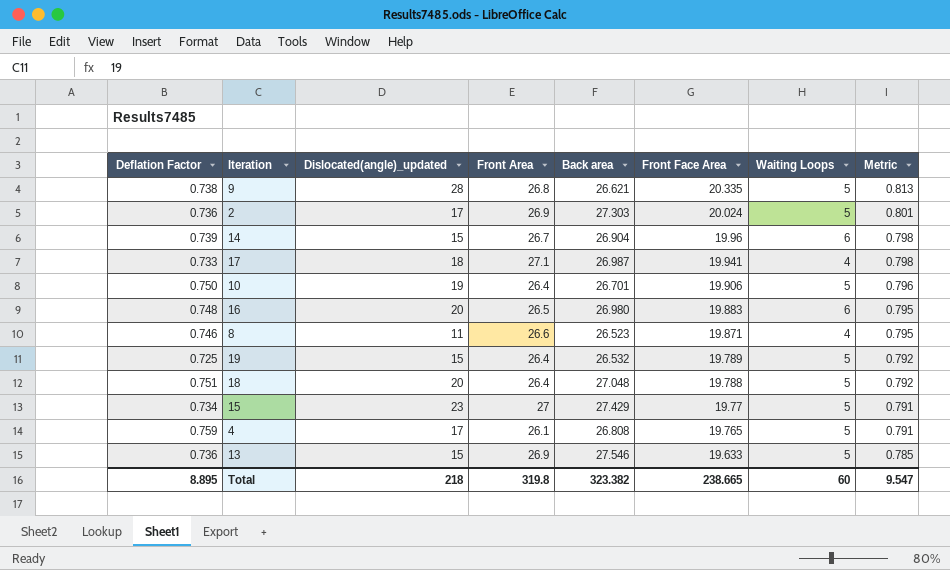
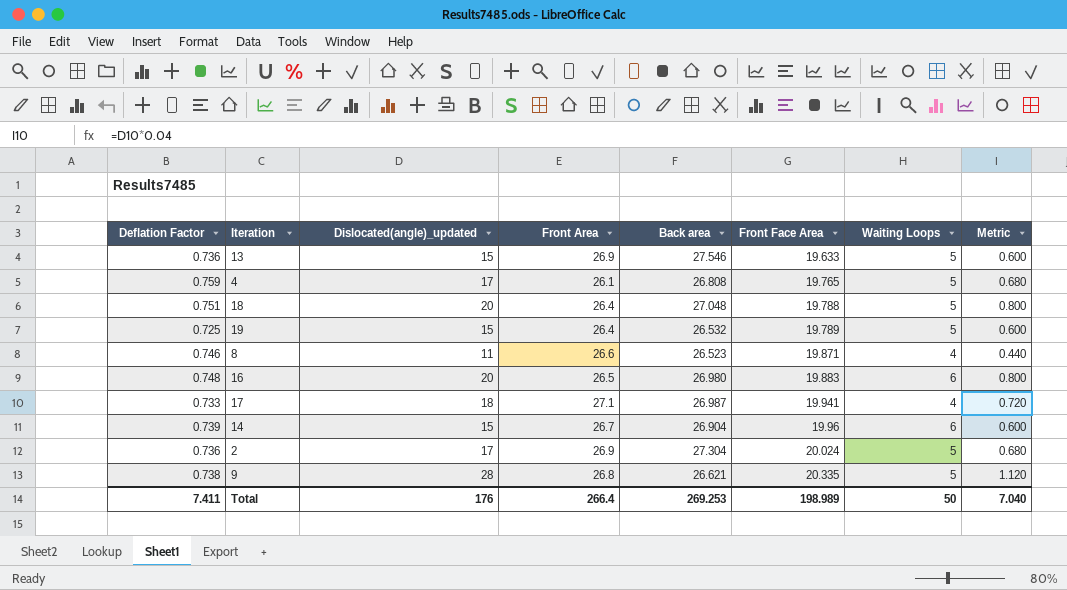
row order: Front Face Area descending -> Front Face Area ascending
column Metric | formula: [Front Face Area] * 0.04 -> [Dislocated(angle)_updated] * 0.04
row 10: 0.750 | 19 | 26.4 | 26.701 | 19.906 | 5 | 0.796 -> none
row 15: 0.734 | 23 | 27 | 27.429 | 19.77 | 5 | 0.791 -> none
2 | Back area: 27.303 -> 27.304
Total | Deflation Factor: 8.895 -> 7.411
Total | Dislocated(angle)_updated: 218 -> 176
Total | Front Area: 319.8 -> 266.4
Total | Back area: 323.382 -> 269.253
Total | Front Face Area: 238.665 -> 198.989
Total | Waiting Loops: 60 -> 50
Total | Metric: 9.547 -> 7.040

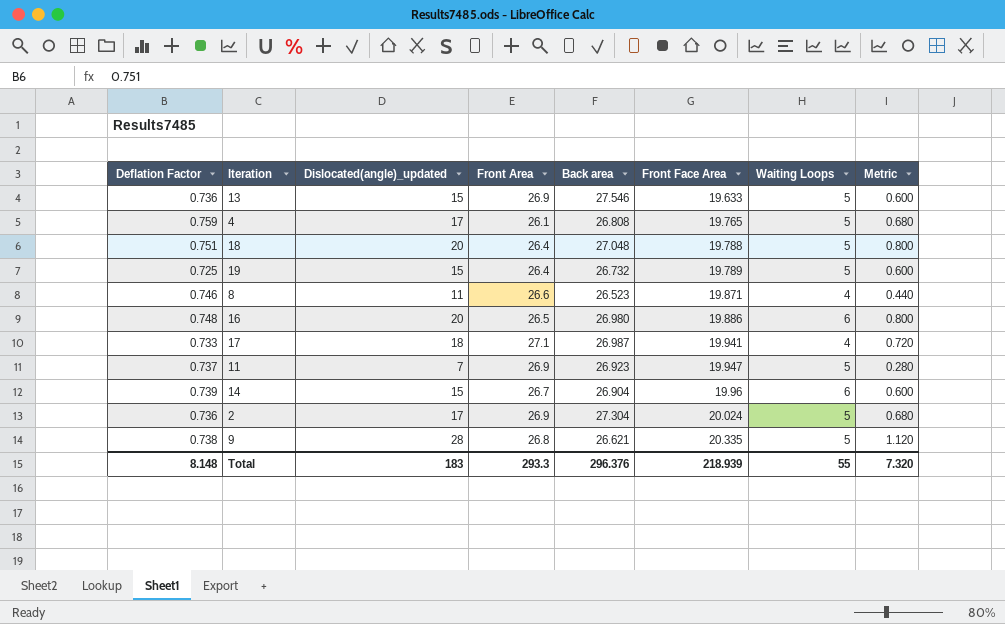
19 | Back area: 26.532 -> 26.732
16 | Front Face Area: 19.883 -> 19.886
row 11: none -> 0.737 | 7 | 26.9 | 26.923 | 19.947 | 5 | 0.280
Total | Deflation Factor: 7.411 -> 8.148
Total | Dislocated(angle)_updated: 176 -> 183
Total | Front Area: 266.4 -> 293.3
Total | Back area: 269.253 -> 296.376
Total | Front Face Area: 198.989 -> 218.939
Total | Waiting Loops: 50 -> 55
Total | Metric: 7.040 -> 7.320

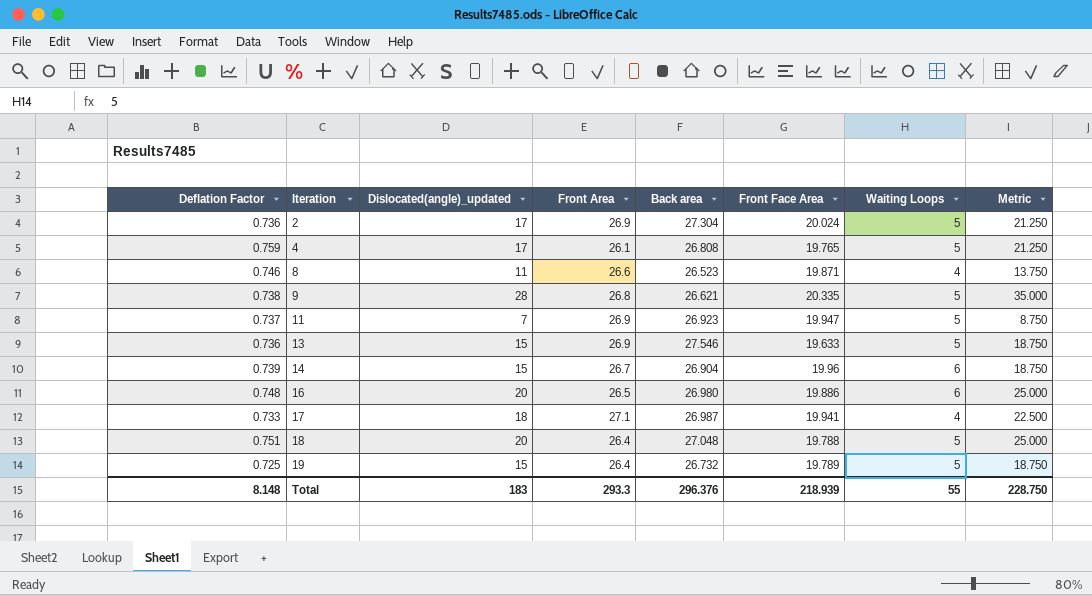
row order: Front Face Area ascending -> Iteration ascending
column Metric | formula: [Dislocated(angle)_updated] * 0.04 -> [Dislocated(angle)_updated] * 1.25
Total | Metric: 7.320 -> 228.750

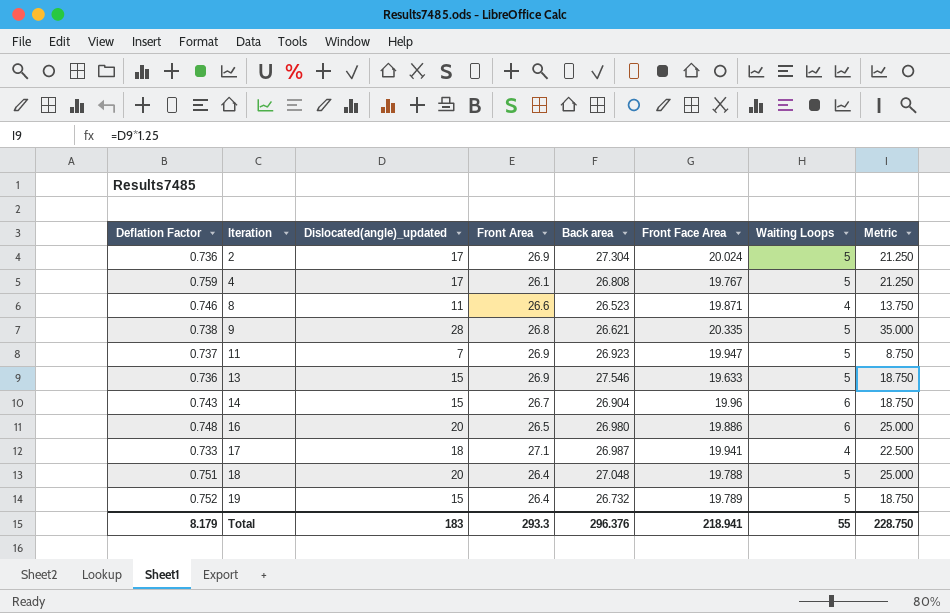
4 | Front Face Area: 19.765 -> 19.767
14 | Deflation Factor: 0.739 -> 0.743
19 | Deflation Factor: 0.725 -> 0.752
Total | Deflation Factor: 8.148 -> 8.179
Total | Front Face Area: 218.939 -> 218.941

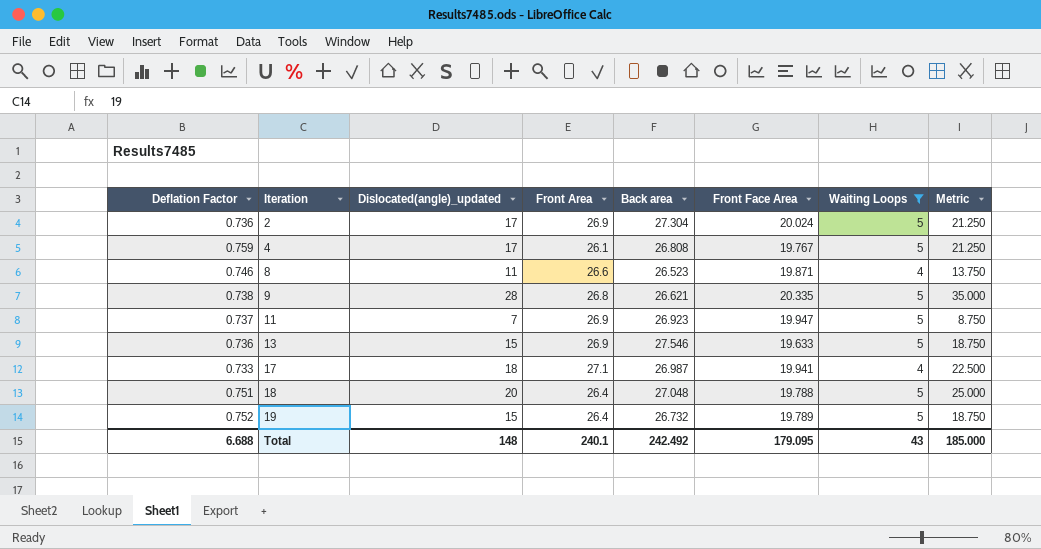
filter: none -> Waiting Loops != 6
Total | Deflation Factor: 8.179 -> 6.688
Total | Dislocated(angle)_updated: 183 -> 148
Total | Front Area: 293.3 -> 240.1
Total | Back area: 296.376 -> 242.492
Total | Front Face Area: 218.941 -> 179.095
Total | Waiting Loops: 55 -> 43
Total | Metric: 228.750 -> 185.000

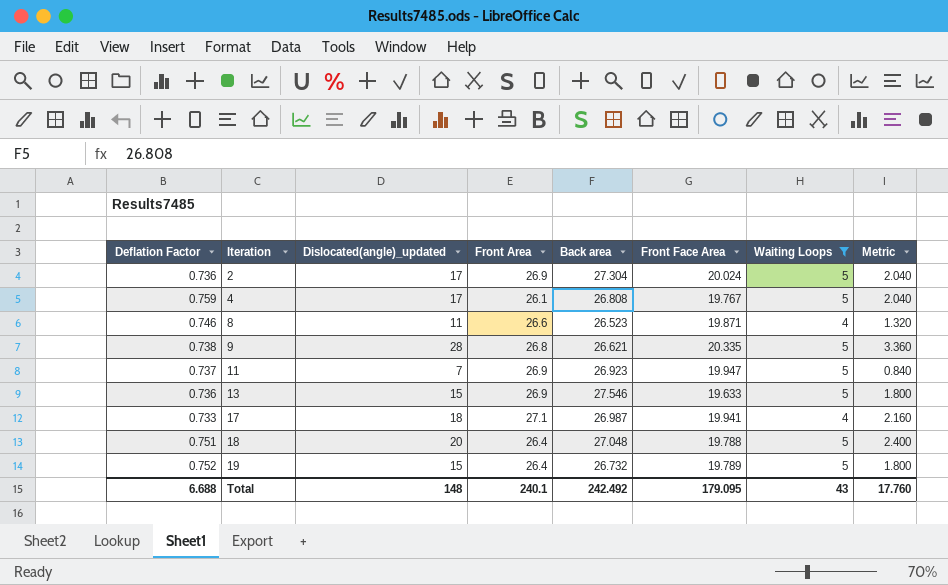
column Metric | formula: [Dislocated(angle)_updated] * 1.25 -> [Dislocated(angle)_updated] * 0.12
Total | Metric: 185.000 -> 17.760

